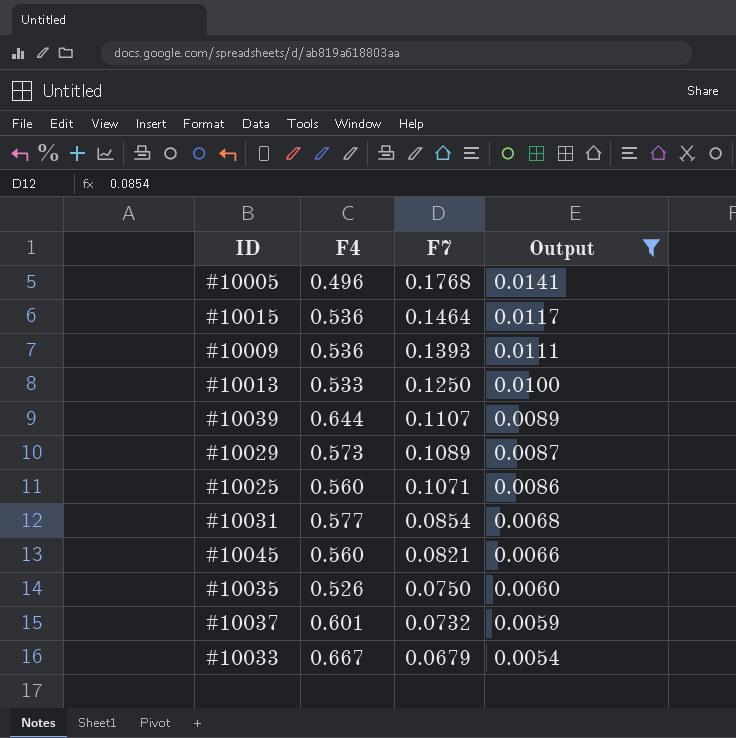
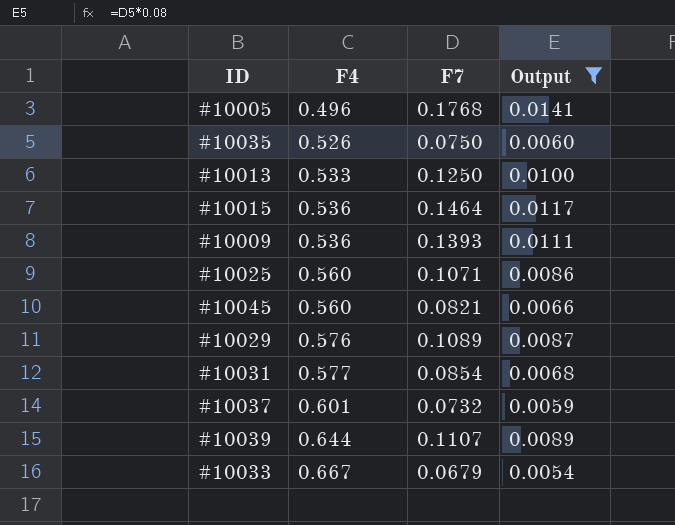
row order: F7 descending -> F4 ascending
#10029 | F4: 0.573 -> 0.576

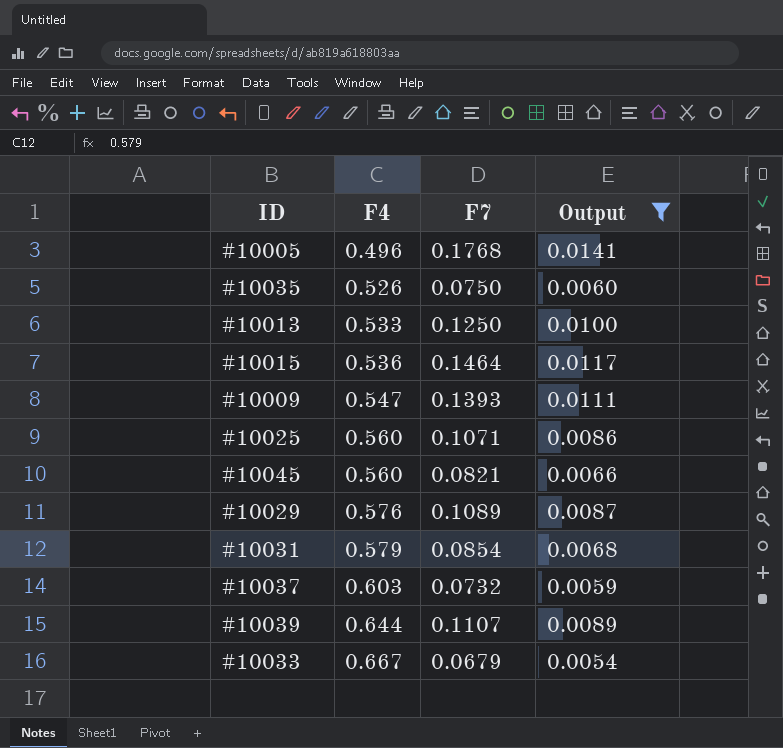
#10009 | F4: 0.536 -> 0.547
#10031 | F4: 0.577 -> 0.579
#10037 | F4: 0.601 -> 0.603

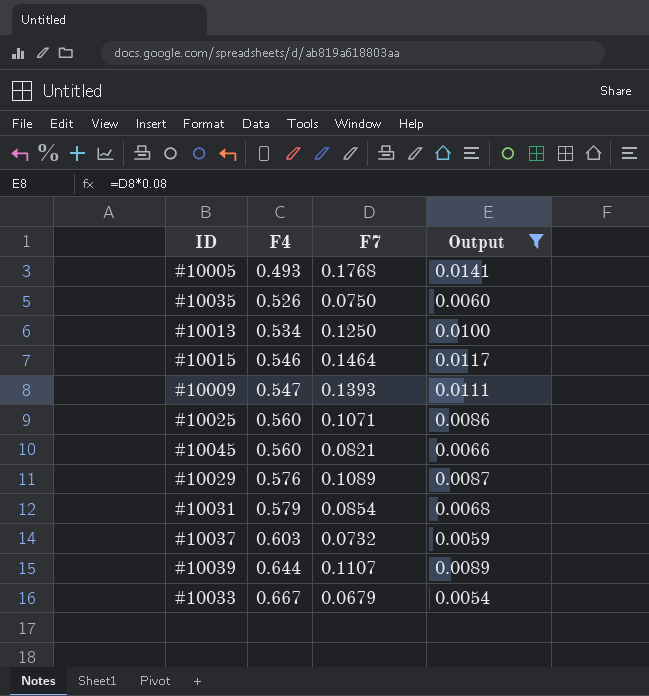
#10005 | F4: 0.496 -> 0.493
#10013 | F4: 0.533 -> 0.534
#10015 | F4: 0.536 -> 0.546

